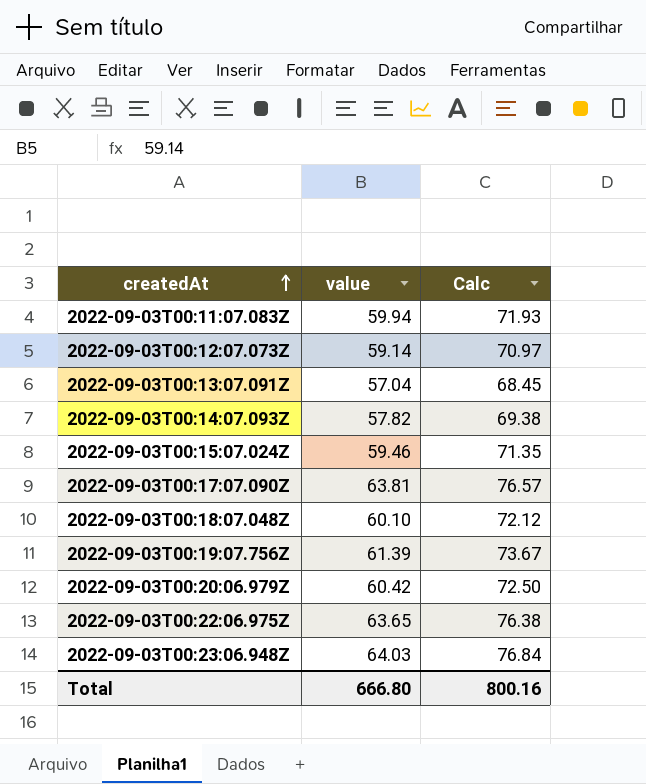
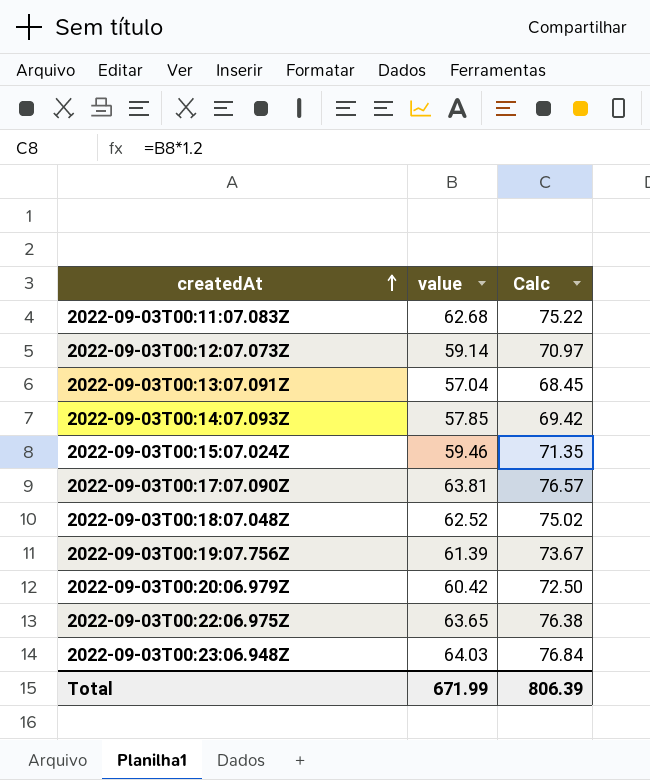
2022-09-03T00:11:07.083Z | value: 59.94 -> 62.68
2022-09-03T00:11:07.083Z | Calc: 71.93 -> 75.22
2022-09-03T00:14:07.093Z | value: 57.82 -> 57.85
2022-09-03T00:14:07.093Z | Calc: 69.38 -> 69.42
2022-09-03T00:18:07.048Z | value: 60.10 -> 62.52
2022-09-03T00:18:07.048Z | Calc: 72.12 -> 75.02
Total | value: 666.80 -> 671.99
Total | Calc: 800.16 -> 806.39

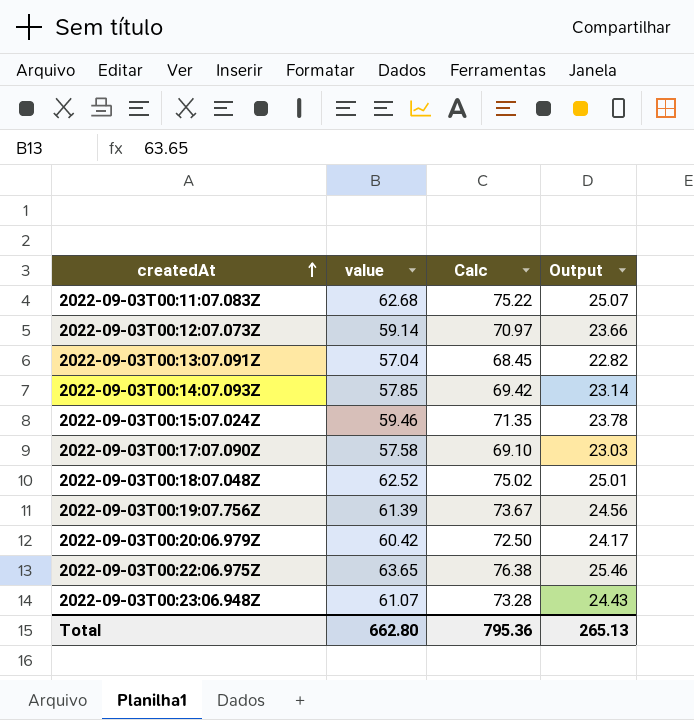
column Output | formula: none -> [value] * 0.4
2022-09-03T00:17:07.090Z | value: 63.81 -> 57.58
2022-09-03T00:17:07.090Z | Calc: 76.57 -> 69.10
2022-09-03T00:23:06.948Z | value: 64.03 -> 61.07
2022-09-03T00:23:06.948Z | Calc: 76.84 -> 73.28
Total | value: 671.99 -> 662.80
Total | Calc: 806.39 -> 795.36

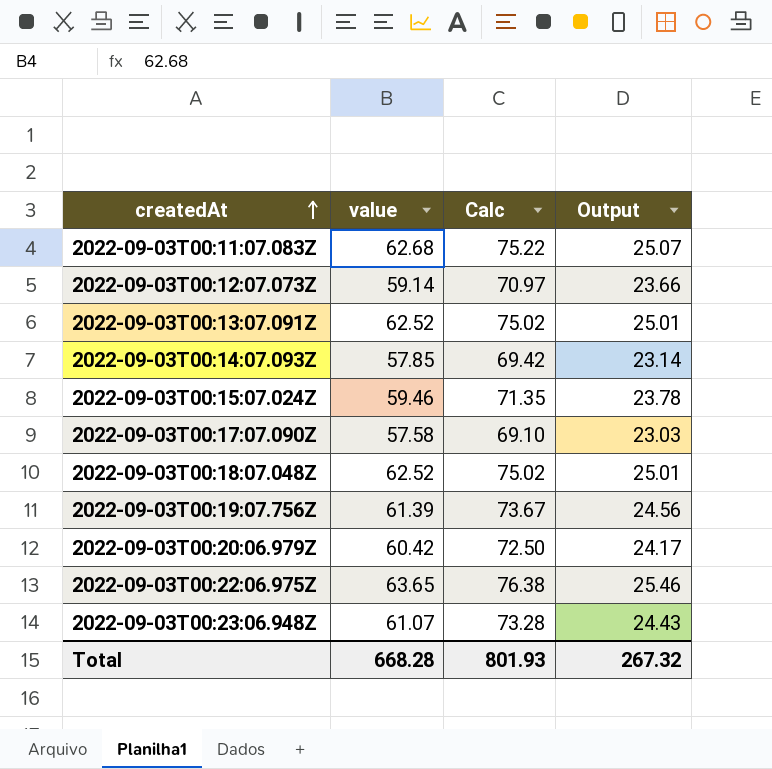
2022-09-03T00:13:07.091Z | value: 57.04 -> 62.52
2022-09-03T00:13:07.091Z | Calc: 68.45 -> 75.02
2022-09-03T00:13:07.091Z | Output: 22.82 -> 25.01
Total | value: 662.80 -> 668.28
Total | Calc: 795.36 -> 801.93
Total | Output: 265.13 -> 267.32

